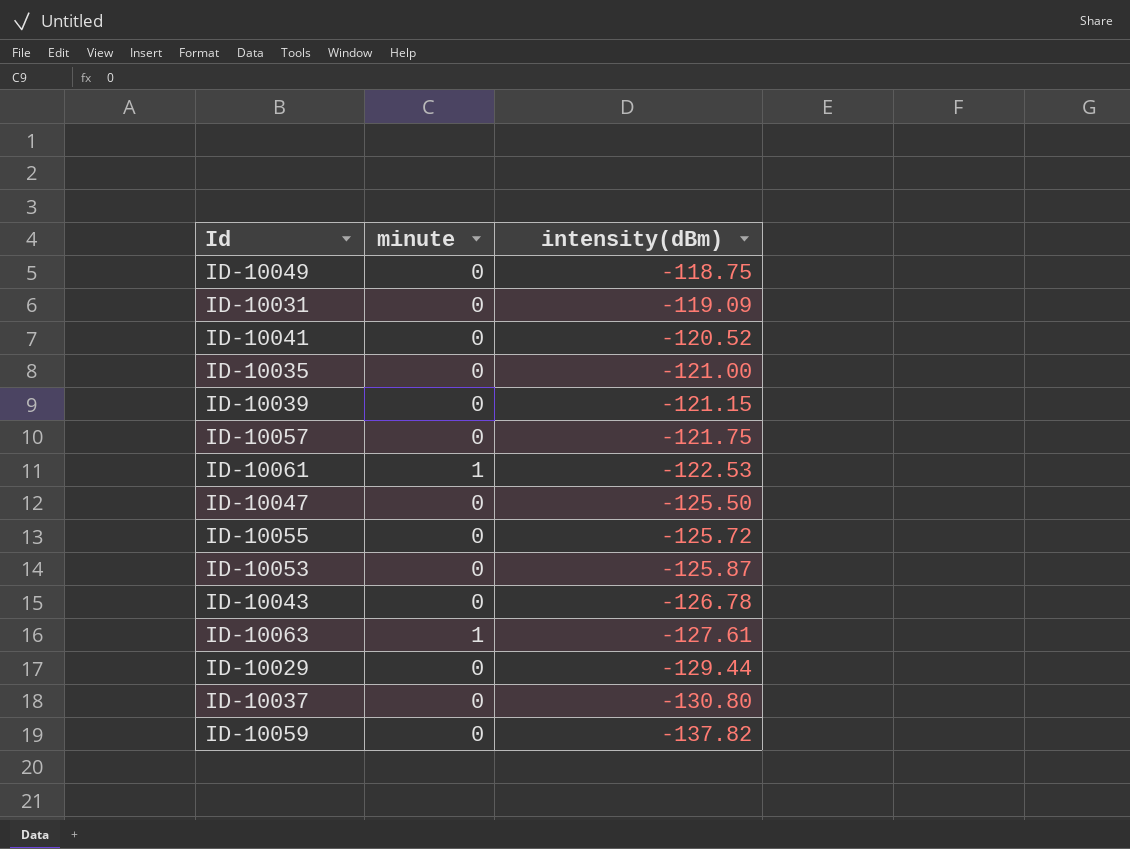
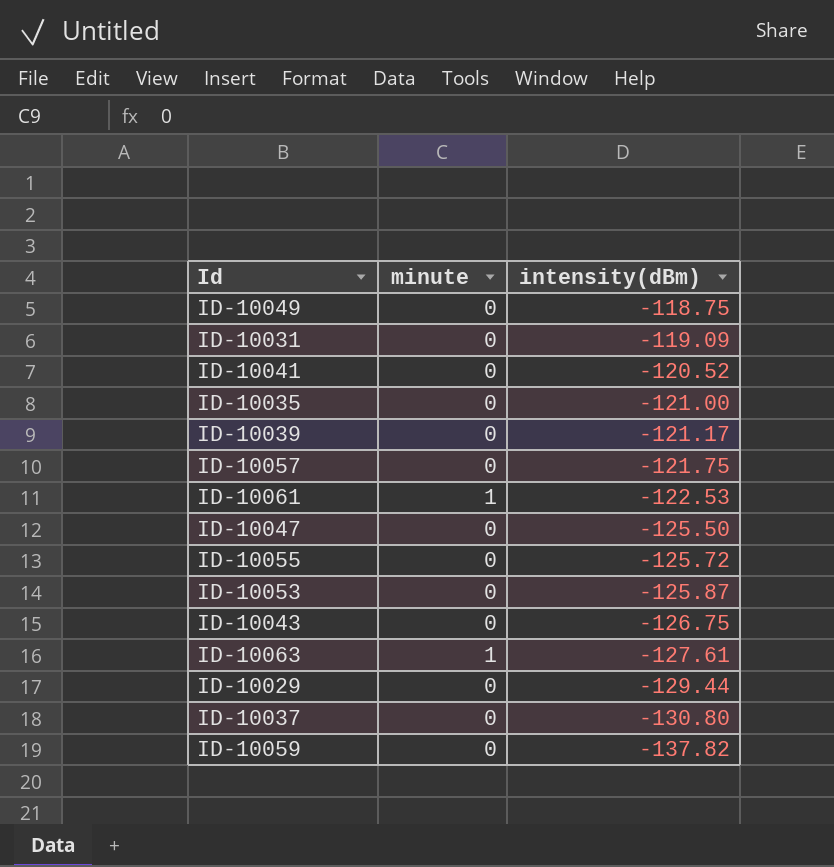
ID-10039 | intensity(dBm): -121.15 -> -121.17
ID-10043 | intensity(dBm): -126.78 -> -126.75

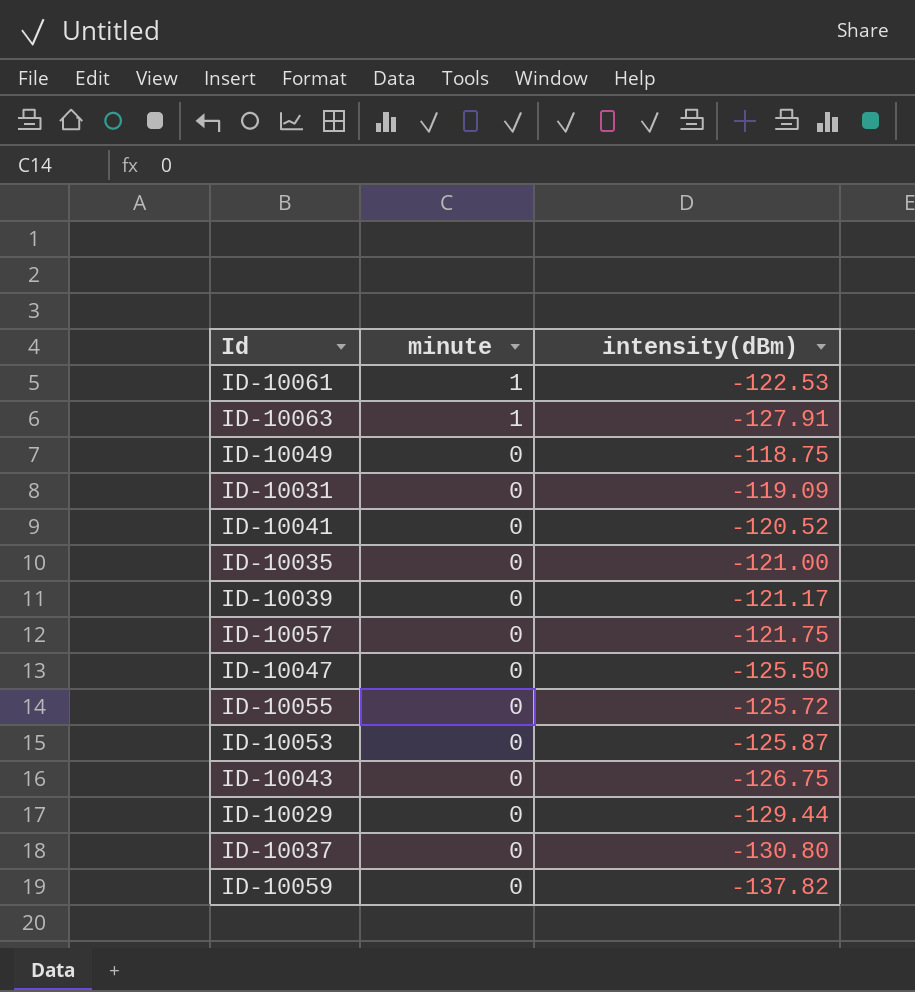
row order: intensity(dBm) descending -> minute descending
ID-10063 | intensity(dBm): -127.61 -> -127.91

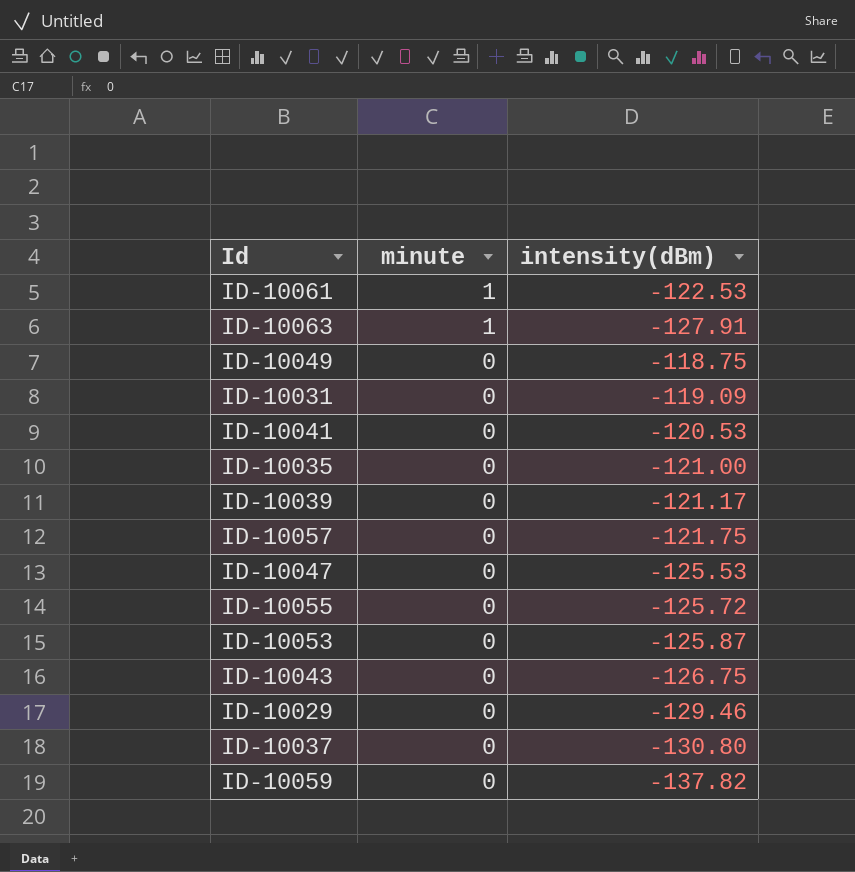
ID-10041 | intensity(dBm): -120.52 -> -120.53
ID-10047 | intensity(dBm): -125.50 -> -125.53
ID-10029 | intensity(dBm): -129.44 -> -129.46

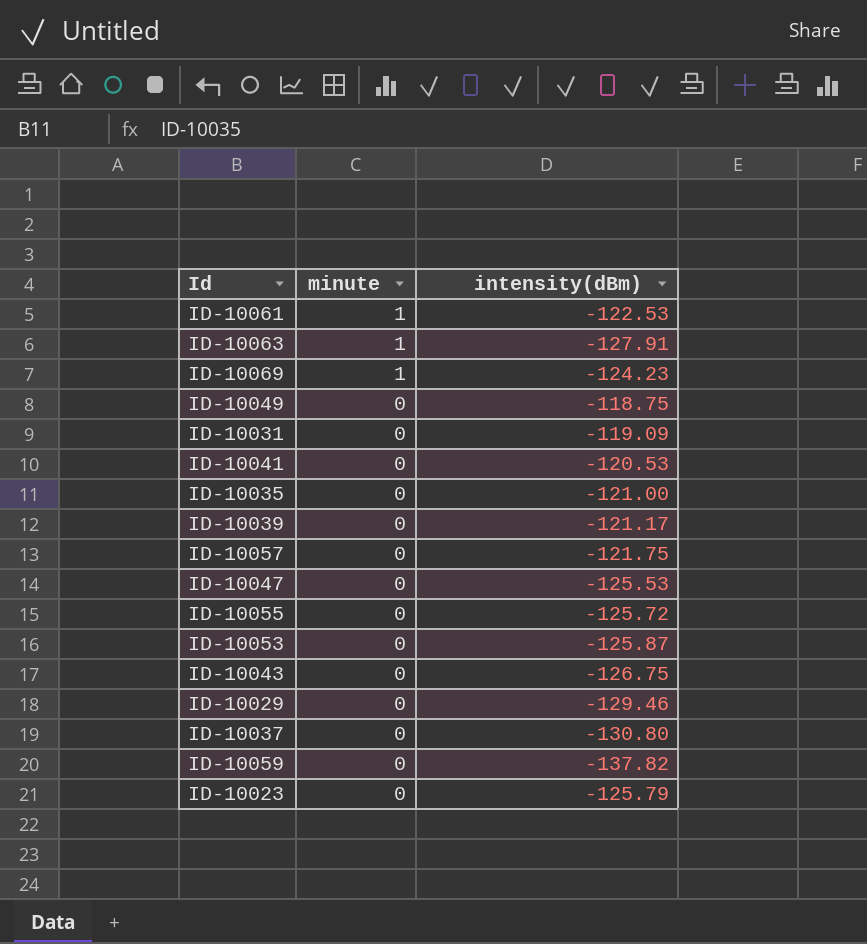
row ID-10069: none -> 1 | -124.23
row ID-10023: none -> 0 | -125.79

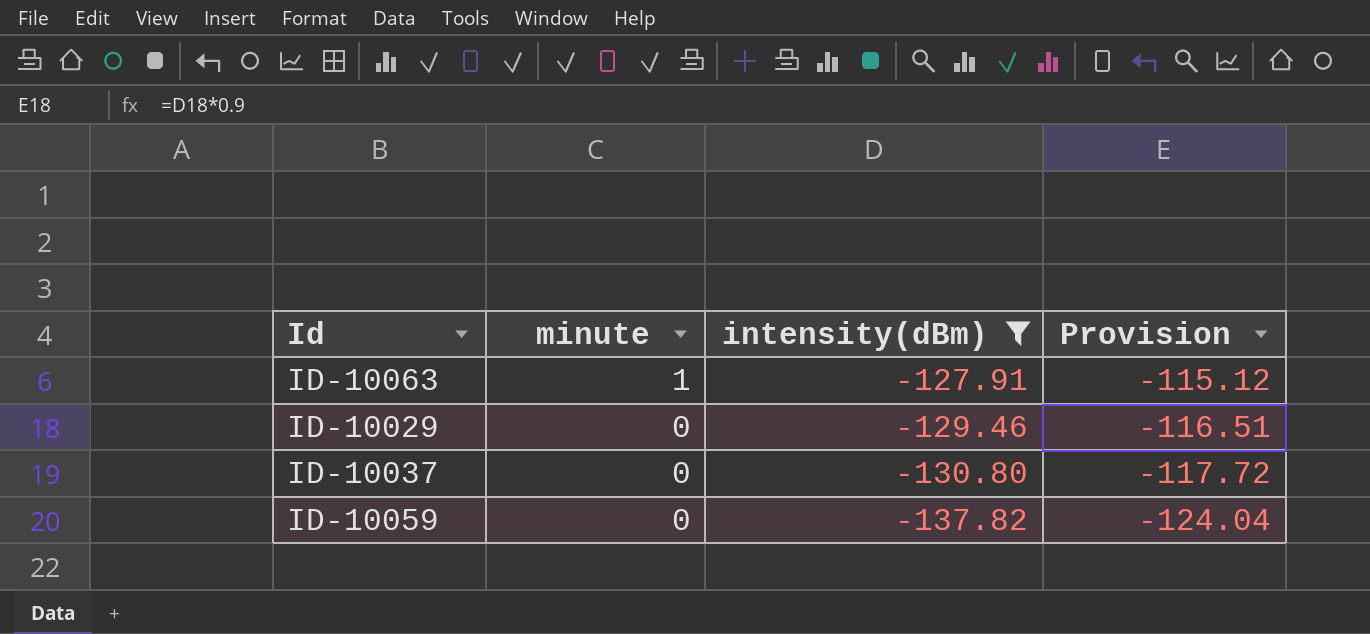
filter: none -> intensity(dBm) <= -127.91
column Provision | formula: none -> [intensity(dBm)] * 0.9

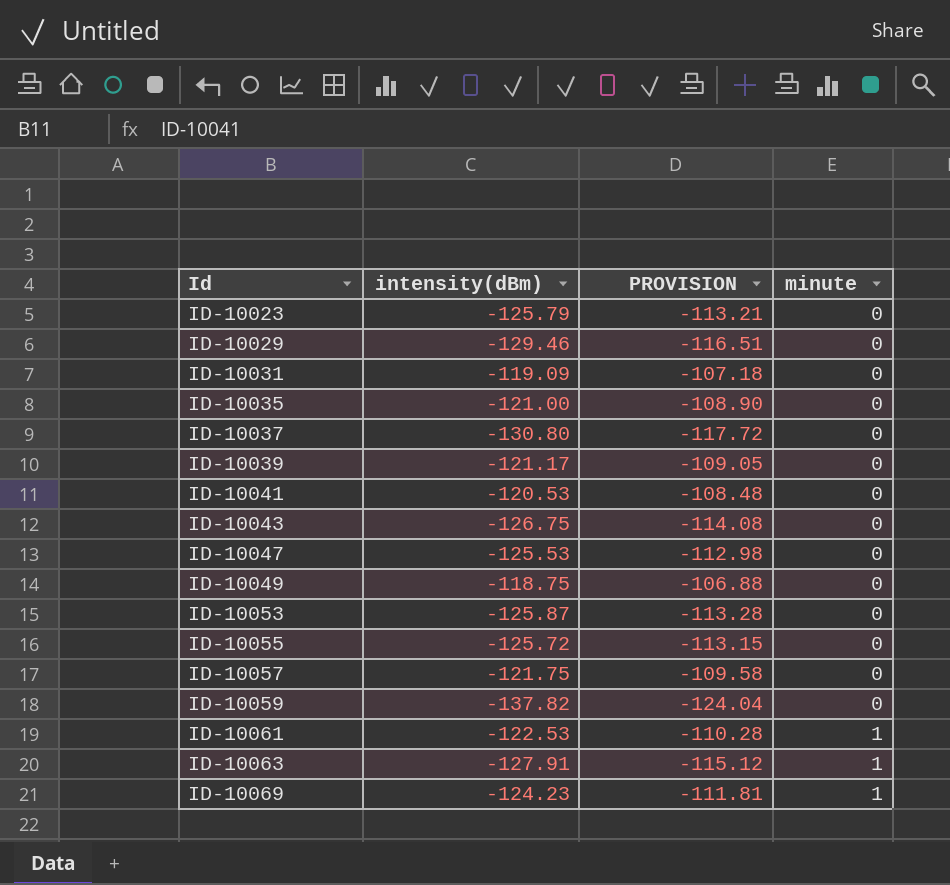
filter: intensity(dBm) <= -127.91 -> none
row order: minute descending -> Id ascending
column name: Provision -> PROVISION
column minute | position: 2 -> 4

